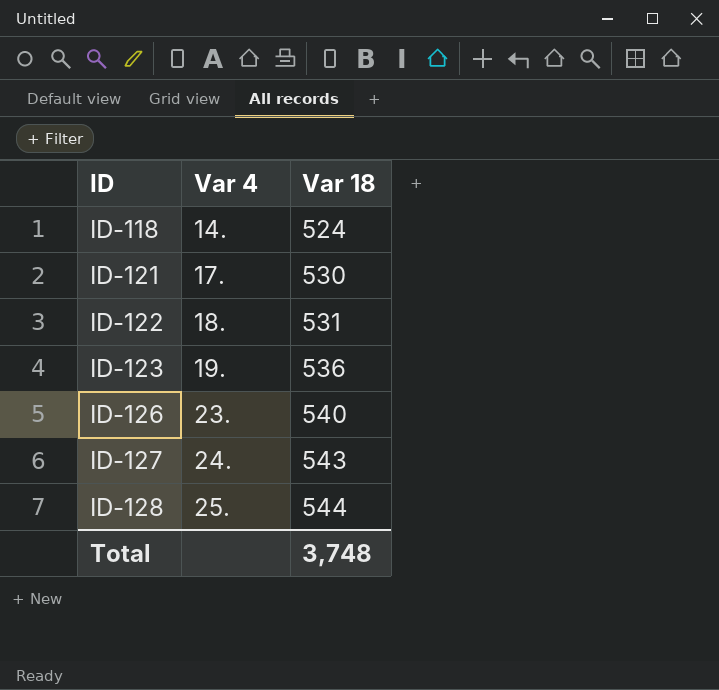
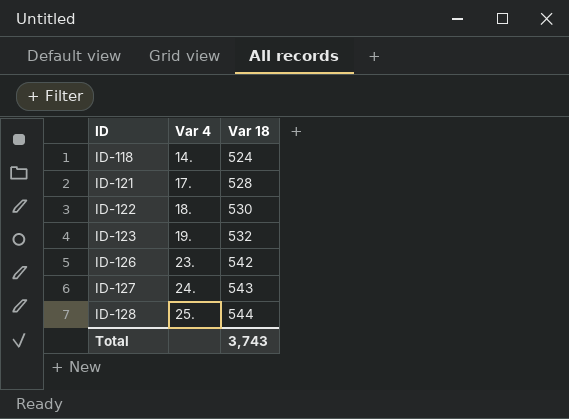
ID-121 | Var 18: 530 -> 528
ID-122 | Var 18: 531 -> 530
ID-123 | Var 18: 536 -> 532
ID-126 | Var 18: 540 -> 542
Total | Var 18: 3,748 -> 3,743

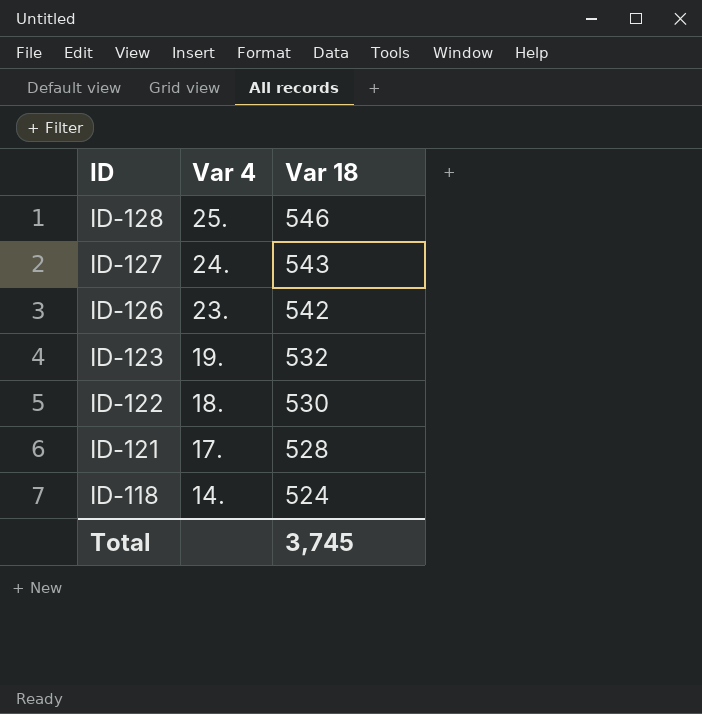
row order: ID ascending -> ID descending
ID-128 | Var 18: 544 -> 546
Total | Var 18: 3,743 -> 3,745

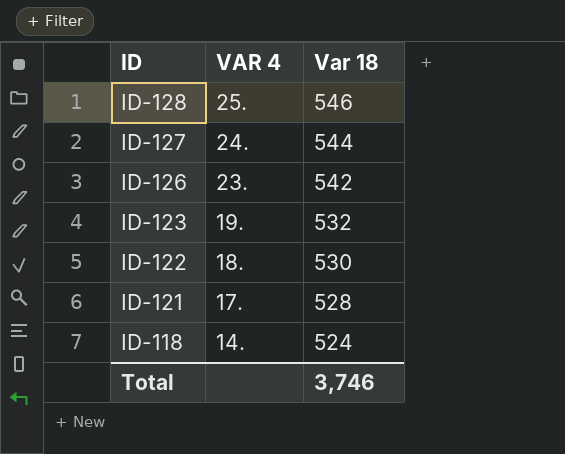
column name: Var 4 -> VAR 4
ID-127 | Var 18: 543 -> 544
Total | Var 18: 3,745 -> 3,746

